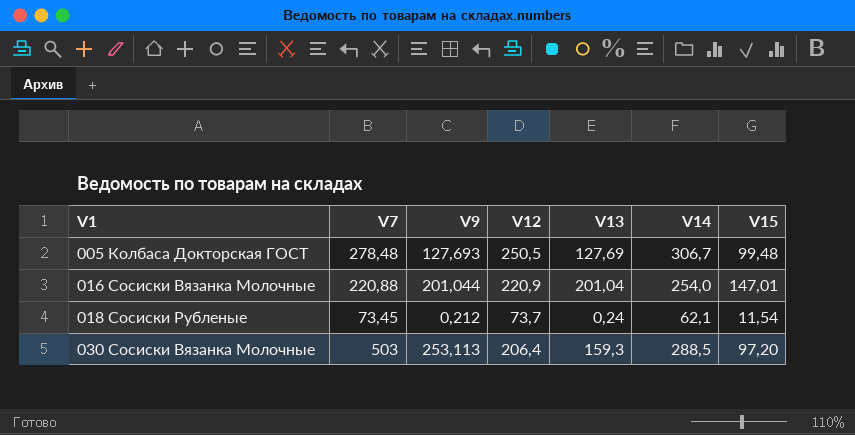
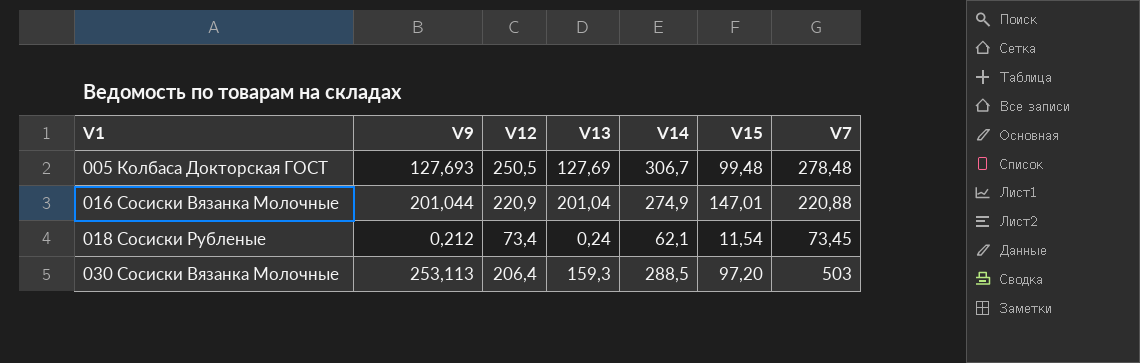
column V7 | position: 2 -> 7
016 Сосиски Вязанка Молочные | V14: 254,0 -> 274,9
018 Сосиски Рубленые | V12: 73,7 -> 73,4

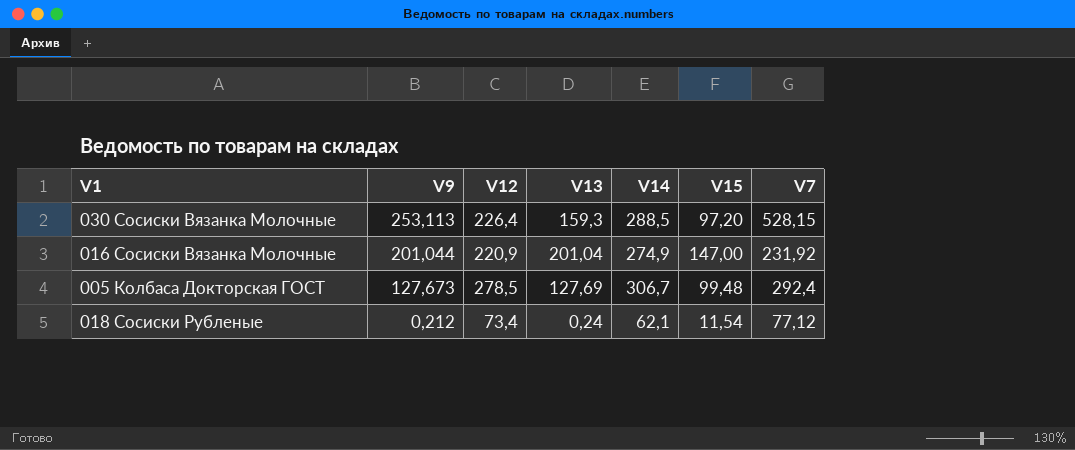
row order: V1 ascending -> V9 descending
030 Сосиски Вязанка Молочные | V12: 206,4 -> 226,4
030 Сосиски Вязанка Молочные | V7: 503 -> 528,15
016 Сосиски Вязанка Молочные | V15: 147,01 -> 147,00
016 Сосиски Вязанка Молочные | V7: 220,88 -> 231,92
005 Колбаса Докторская ГОСТ | V9: 127,693 -> 127,673
005 Колбаса Докторская ГОСТ | V12: 250,5 -> 278,5
005 Колбаса Докторская ГОСТ | V7: 278,48 -> 292,4
018 Сосиски Рубленые | V7: 73,45 -> 77,12

